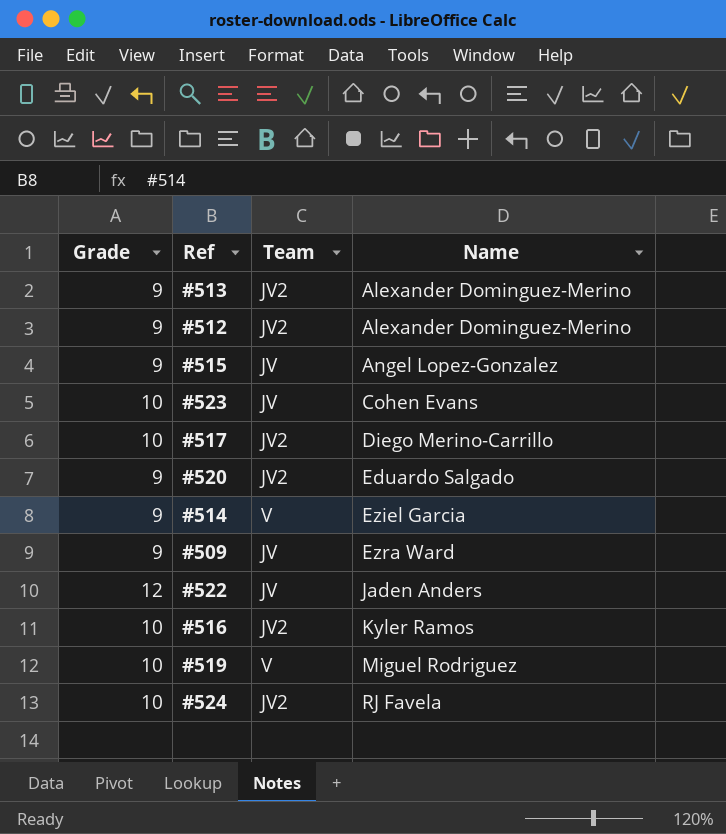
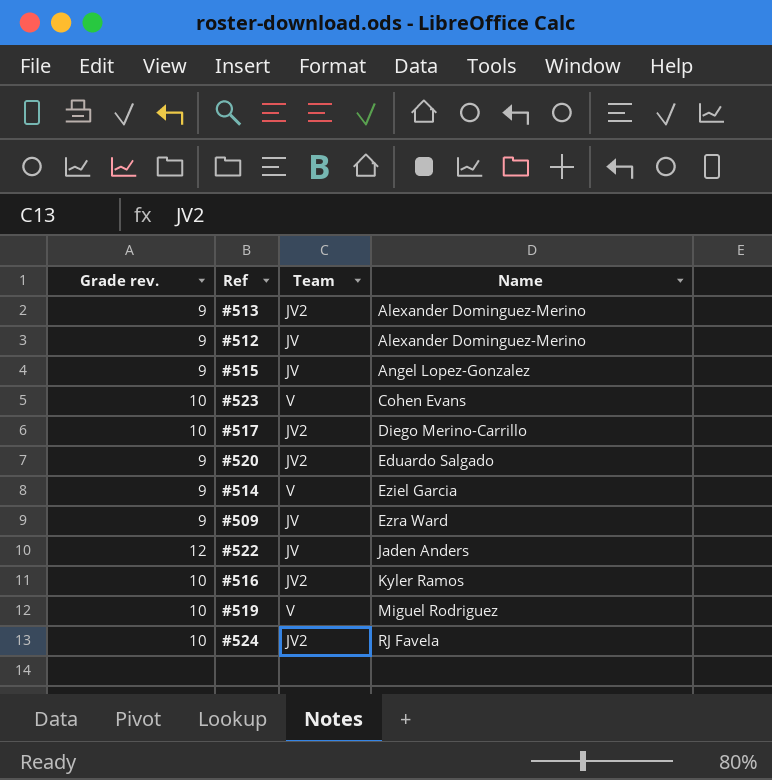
column name: Grade -> Grade rev.
#512 | Team: JV2 -> JV
#523 | Team: JV -> V

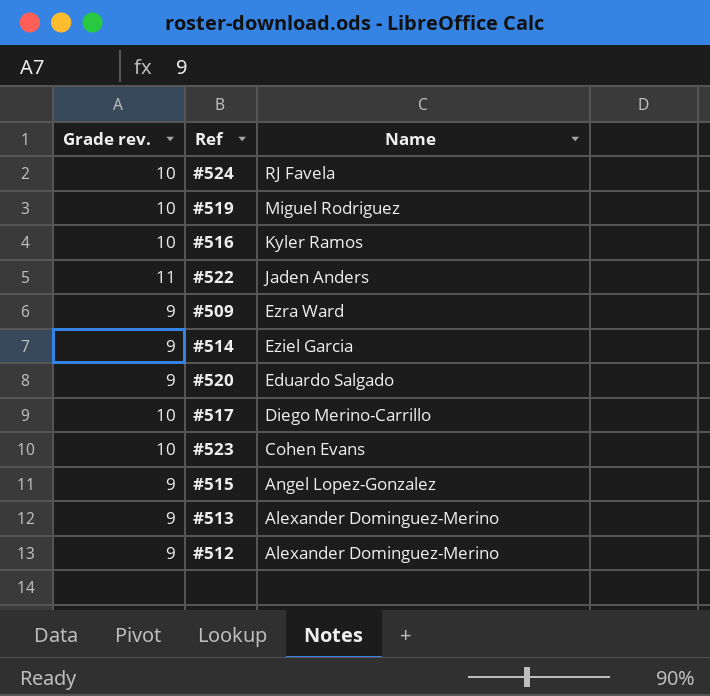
row order: Name ascending -> Name descending
column Team | position: 3 -> none
#522 | Grade rev.: 12 -> 11

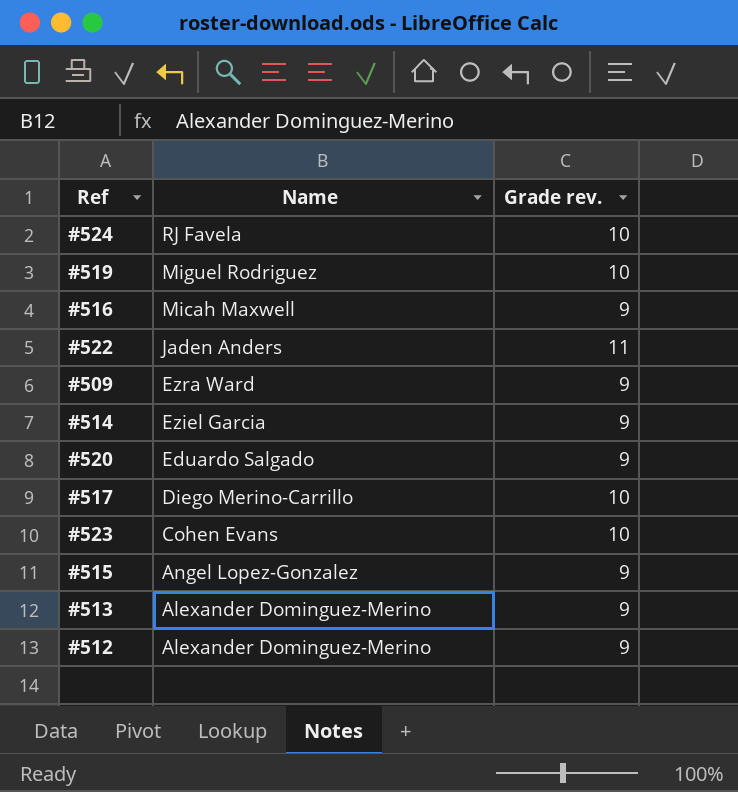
column Grade rev. | position: 1 -> 3
#516 | Name: Kyler Ramos -> Micah Maxwell
#516 | Grade rev.: 10 -> 9

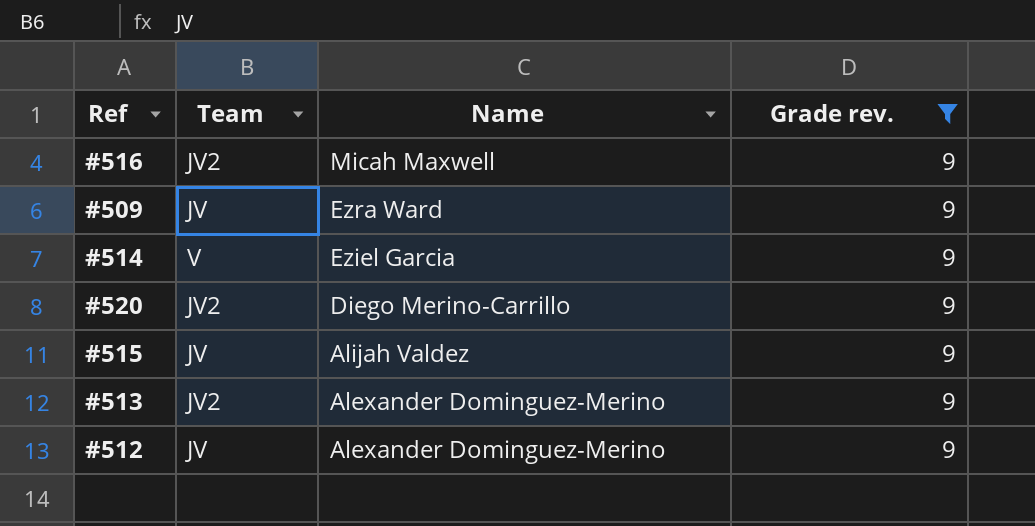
filter: none -> Grade rev. = 9
column Team | position: none -> 2
#520 | Name: Eduardo Salgado -> Diego Merino-Carrillo
#515 | Name: Angel Lopez-Gonzalez -> Alijah Valdez

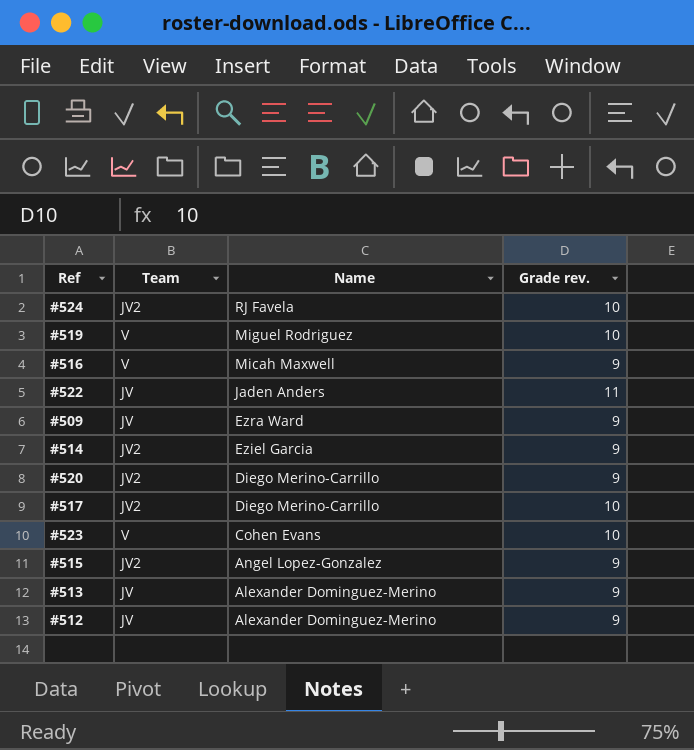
filter: Grade rev. = 9 -> none
#516 | Team: JV2 -> V
#514 | Team: V -> JV2
#515 | Team: JV -> JV2
#515 | Name: Alijah Valdez -> Angel Lopez-Gonzalez
#513 | Team: JV2 -> JV

